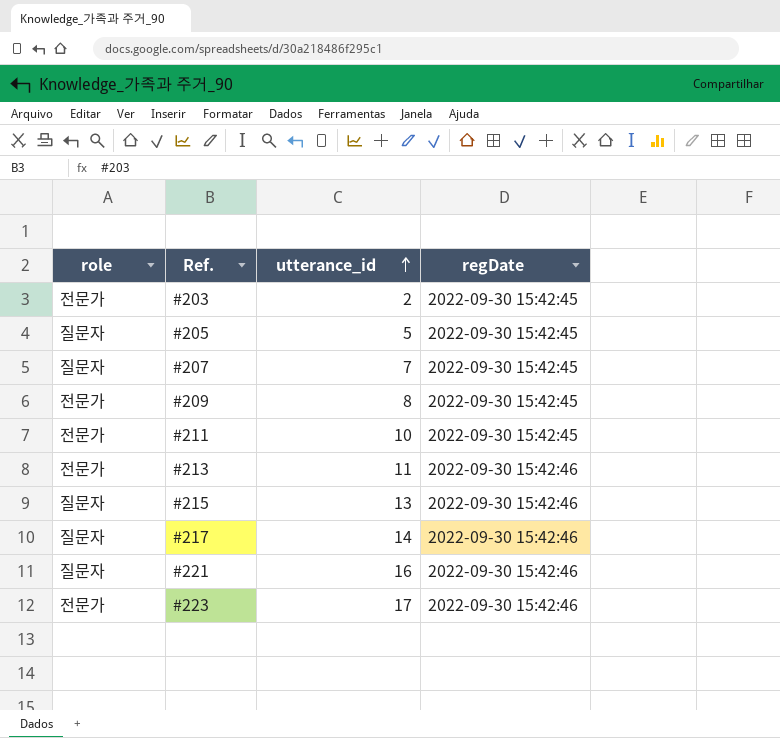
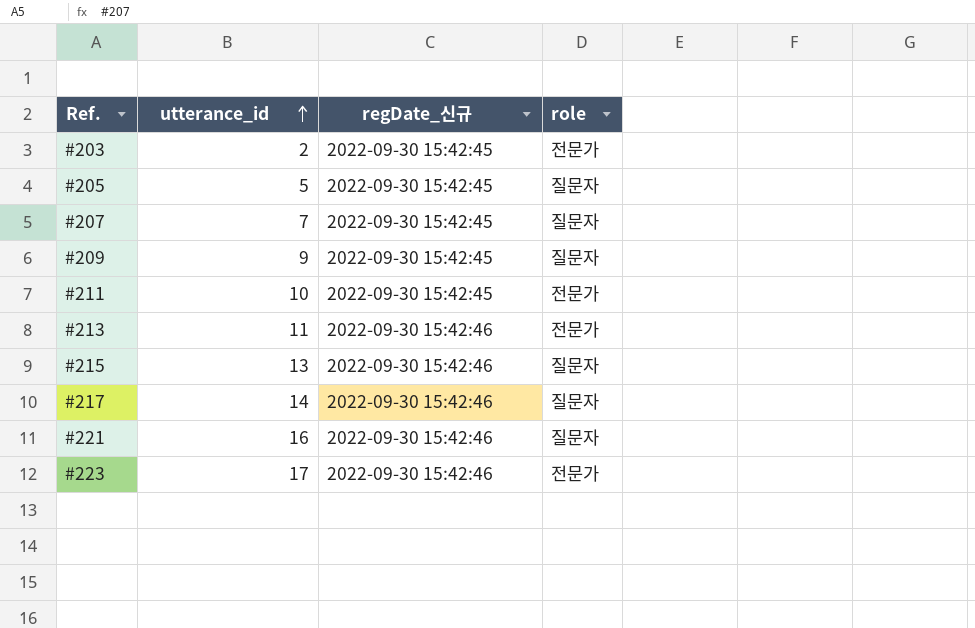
column name: regDate -> regDate_신규
column role | position: 1 -> 4
#209 | utterance_id: 8 -> 9
#209 | role: 전문가 -> 질문자

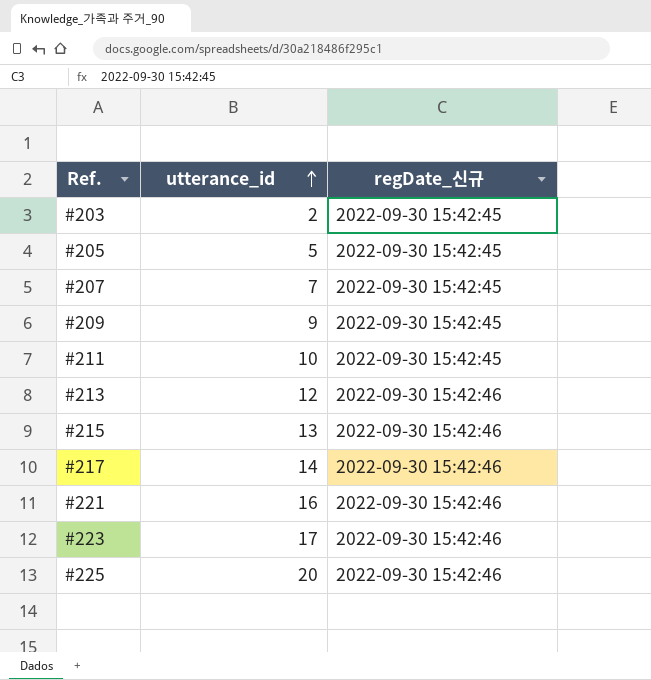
column role | position: 4 -> none
#213 | utterance_id: 11 -> 12
row #225: none -> 20 | 2022-09-30 15:42:46

